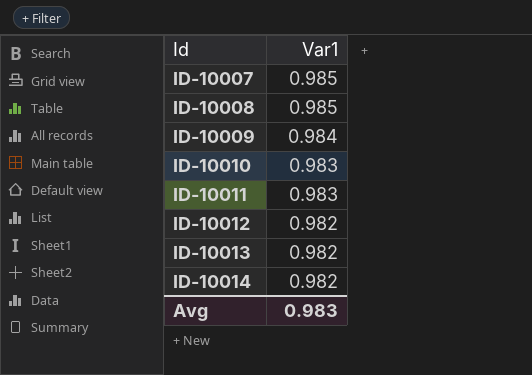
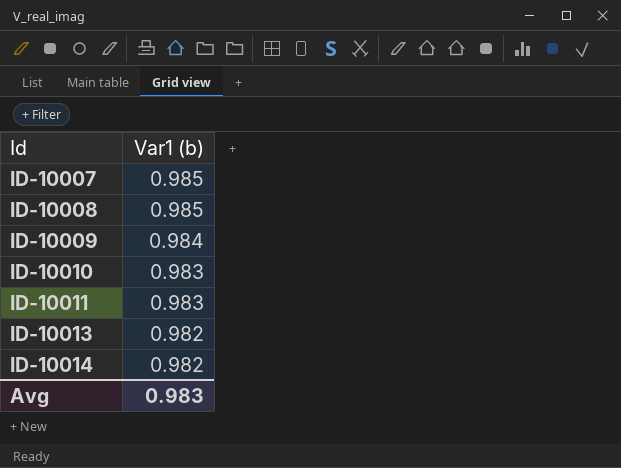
column name: Var1 -> Var1 (b)
row ID-10012: 0.982 -> none

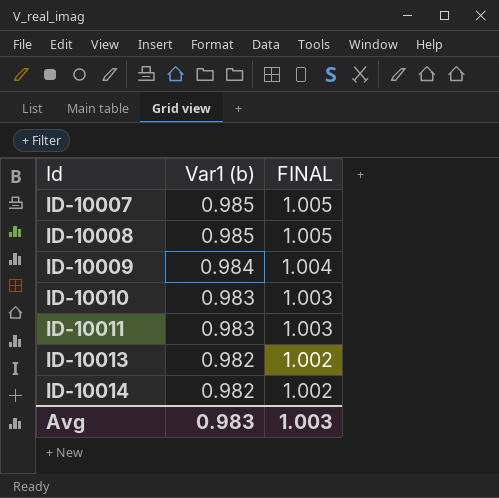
column FINAL | formula: none -> [Var1 (b)] * 1.02

